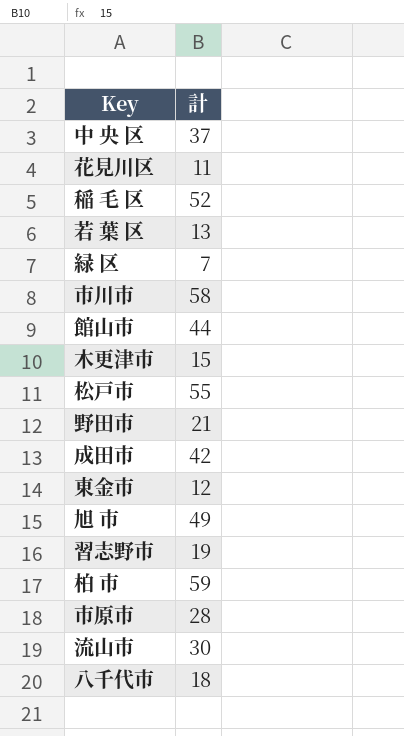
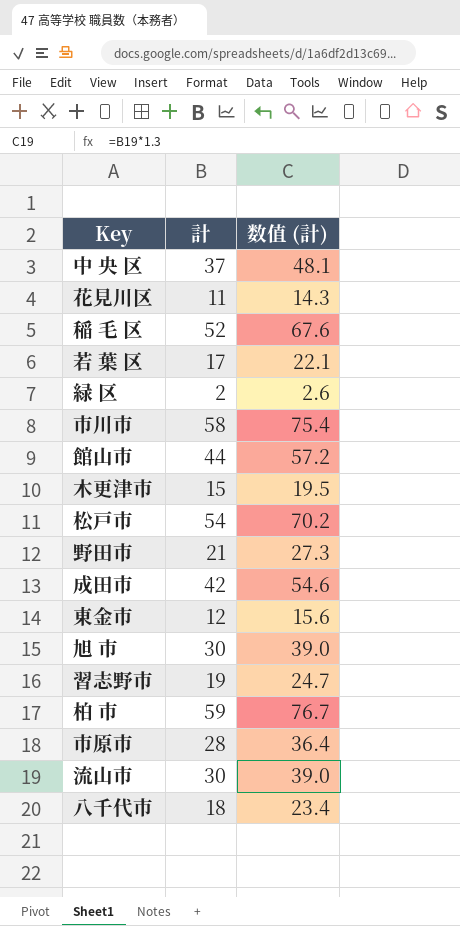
column 数值 (計) | formula: none -> [計] * 1.3
若 葉 区 | 計: 13 -> 17
緑 区 | 計: 7 -> 2
松戸市 | 計: 55 -> 54
旭 市 | 計: 49 -> 30

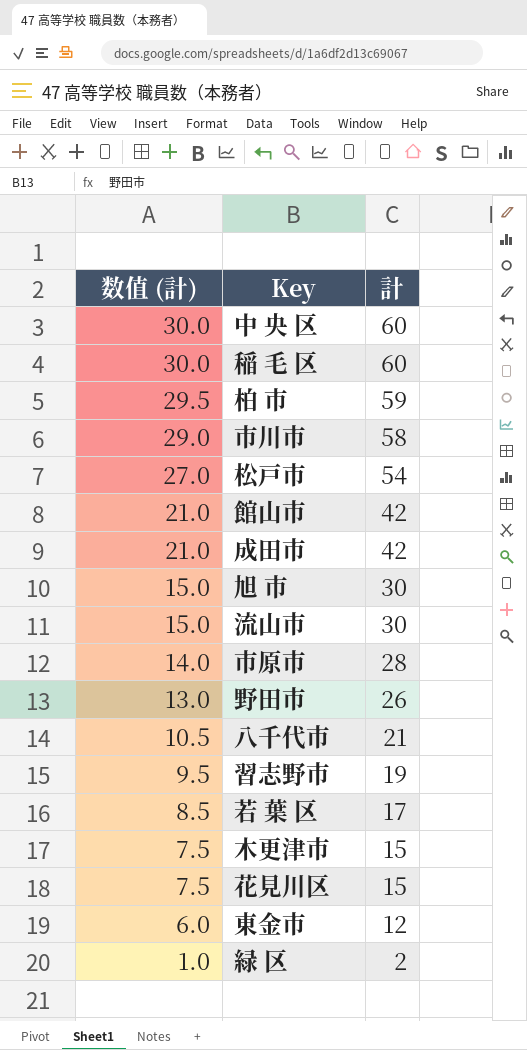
row order: none -> 数值 (計) descending
column 数值 (計) | formula: [計] * 1.3 -> [計] * 0.5
column 数值 (計) | position: 3 -> 1
中 央 区 | 計: 37 -> 60
稲 毛 区 | 計: 52 -> 60
館山市 | 計: 44 -> 42
野田市 | 計: 21 -> 26
八千代市 | 計: 18 -> 21
花見川区 | 計: 11 -> 15

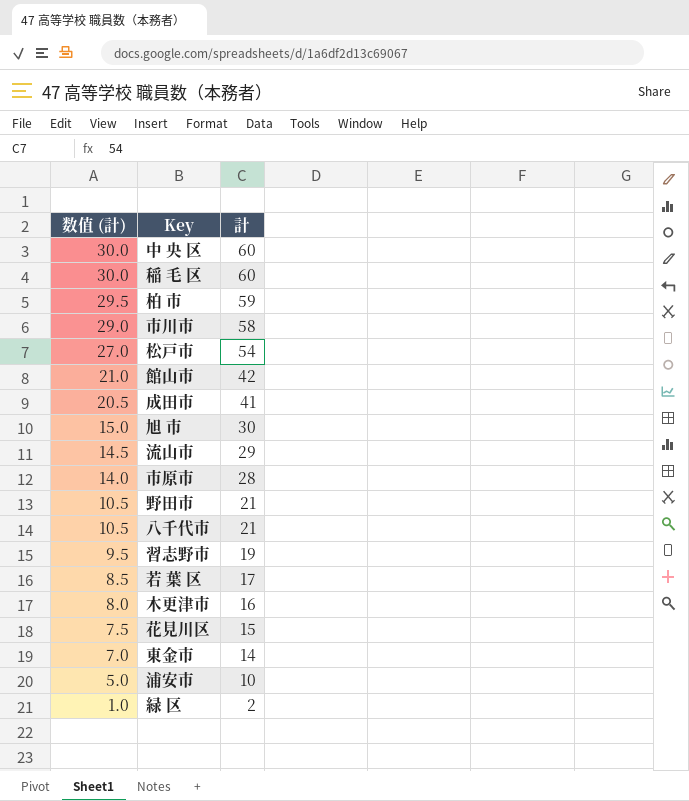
成田市 | 数值 (計): 21.0 -> 20.5
成田市 | 計: 42 -> 41
流山市 | 数值 (計): 15.0 -> 14.5
流山市 | 計: 30 -> 29
野田市 | 数值 (計): 13.0 -> 10.5
野田市 | 計: 26 -> 21
木更津市 | 数值 (計): 7.5 -> 8.0
木更津市 | 計: 15 -> 16
東金市 | 数值 (計): 6.0 -> 7.0
東金市 | 計: 12 -> 14
row 浦安市: none -> 5.0 | 10

